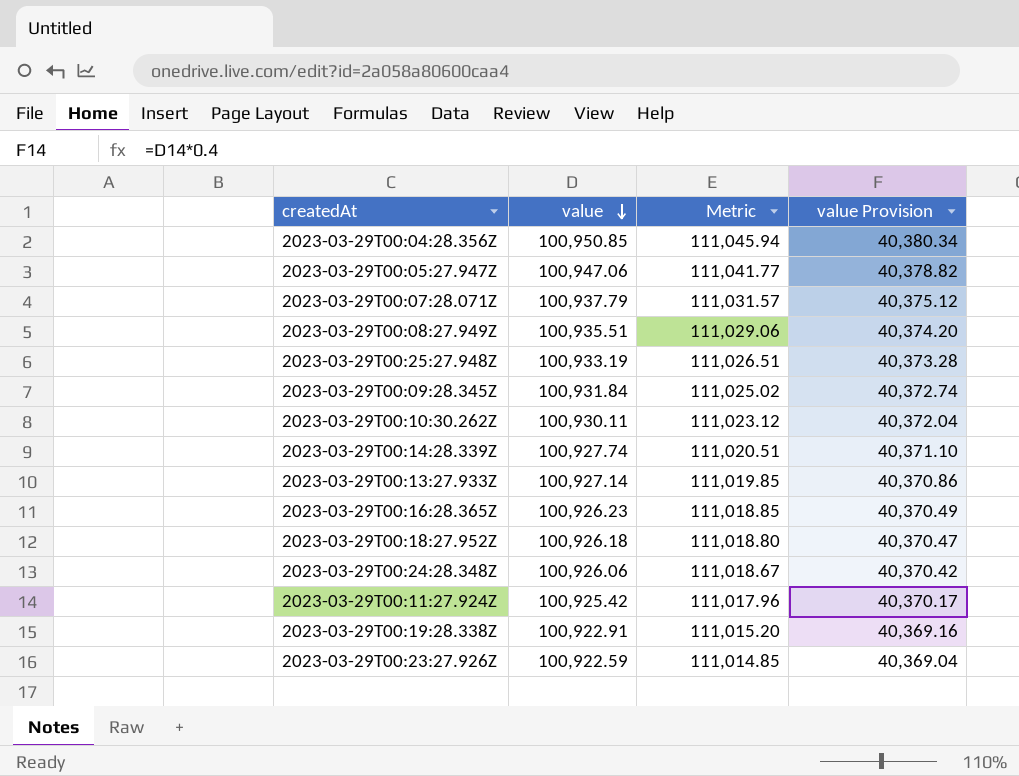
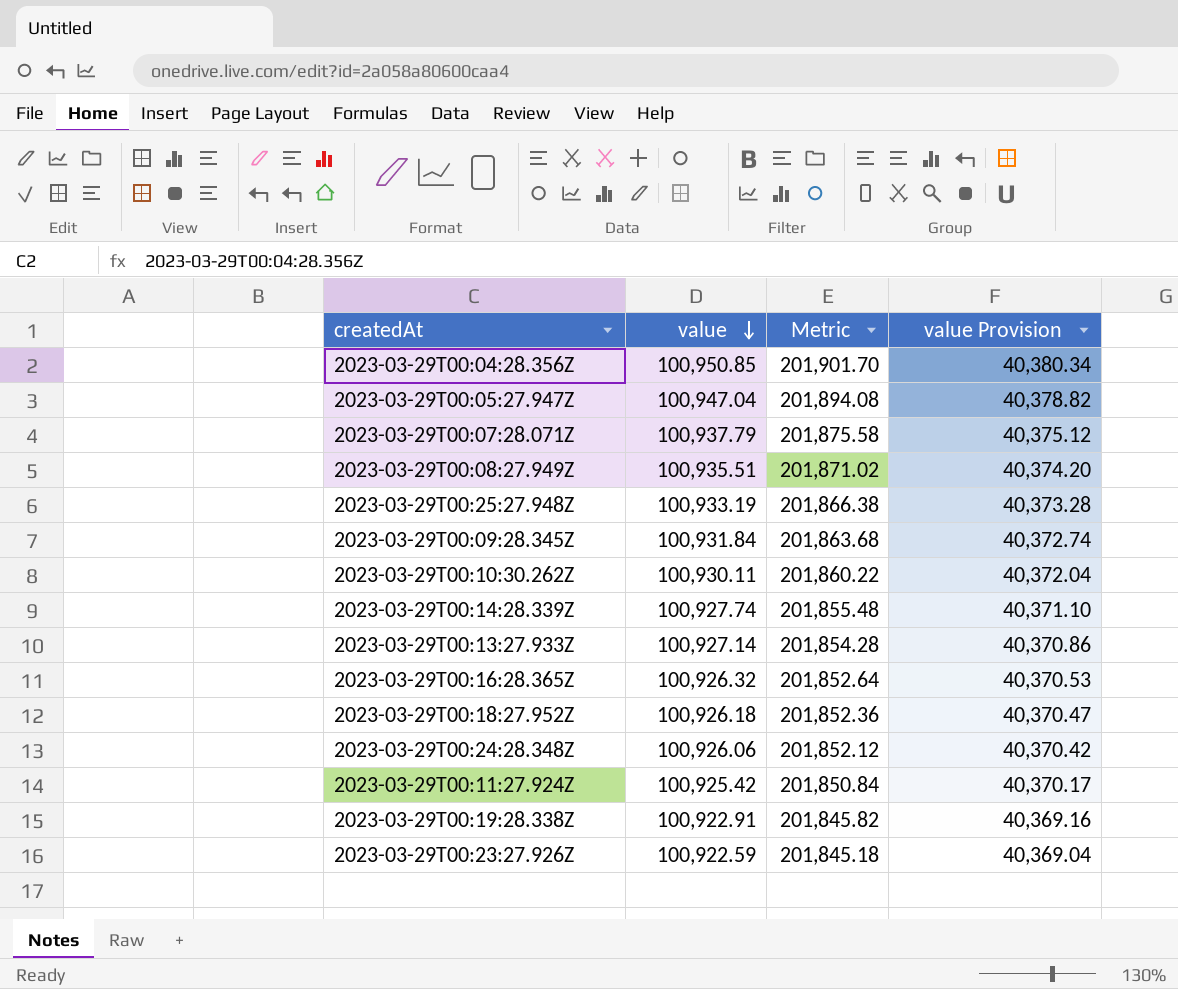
column Metric | formula: [value] * 1.1 -> [value] * 2
2023-03-29T00:05:27.947Z | value: 100,947.06 -> 100,947.04
2023-03-29T00:16:28.365Z | value: 100,926.23 -> 100,926.32
2023-03-29T00:16:28.365Z | value Provision: 40,370.49 -> 40,370.53

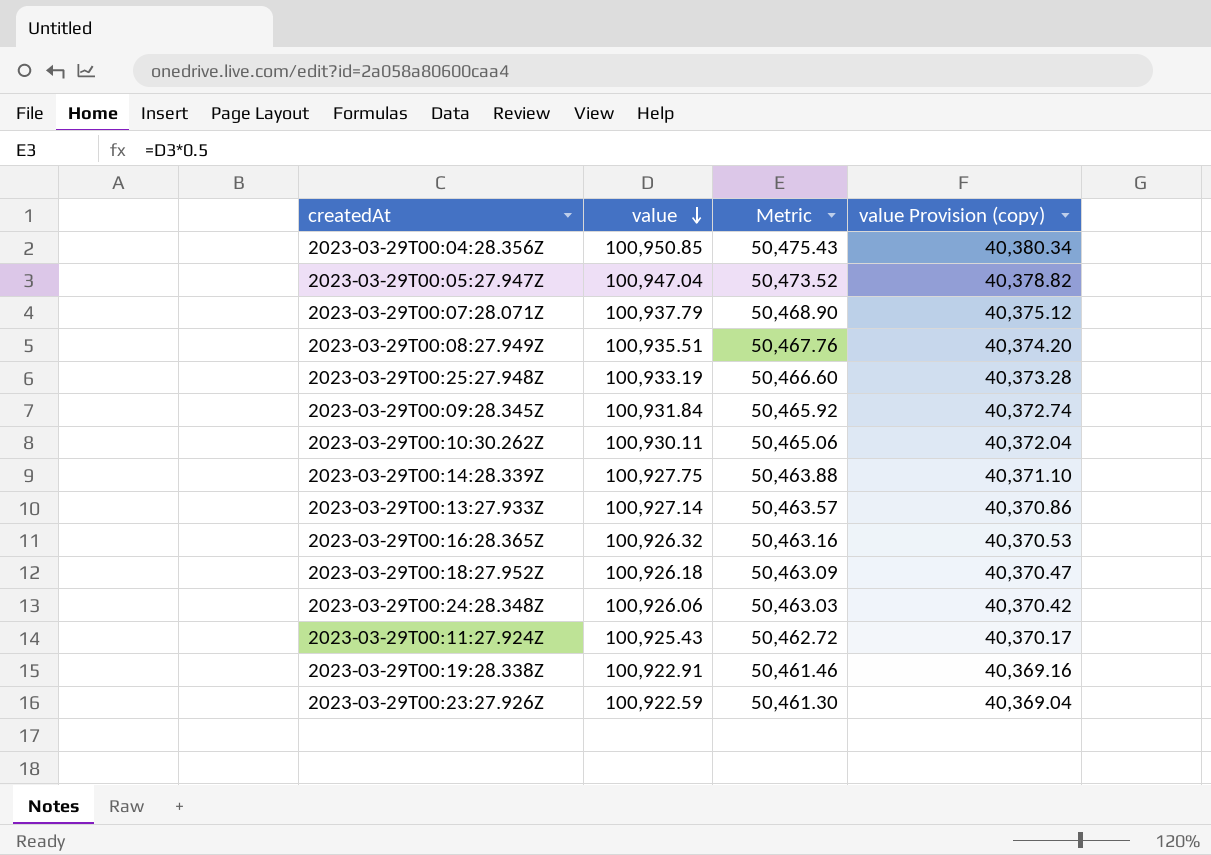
column Metric | formula: [value] * 2 -> [value] * 0.5
column name: value Provision -> value Provision (copy)
2023-03-29T00:14:28.339Z | value: 100,927.74 -> 100,927.75
2023-03-29T00:11:27.924Z | value: 100,925.42 -> 100,925.43

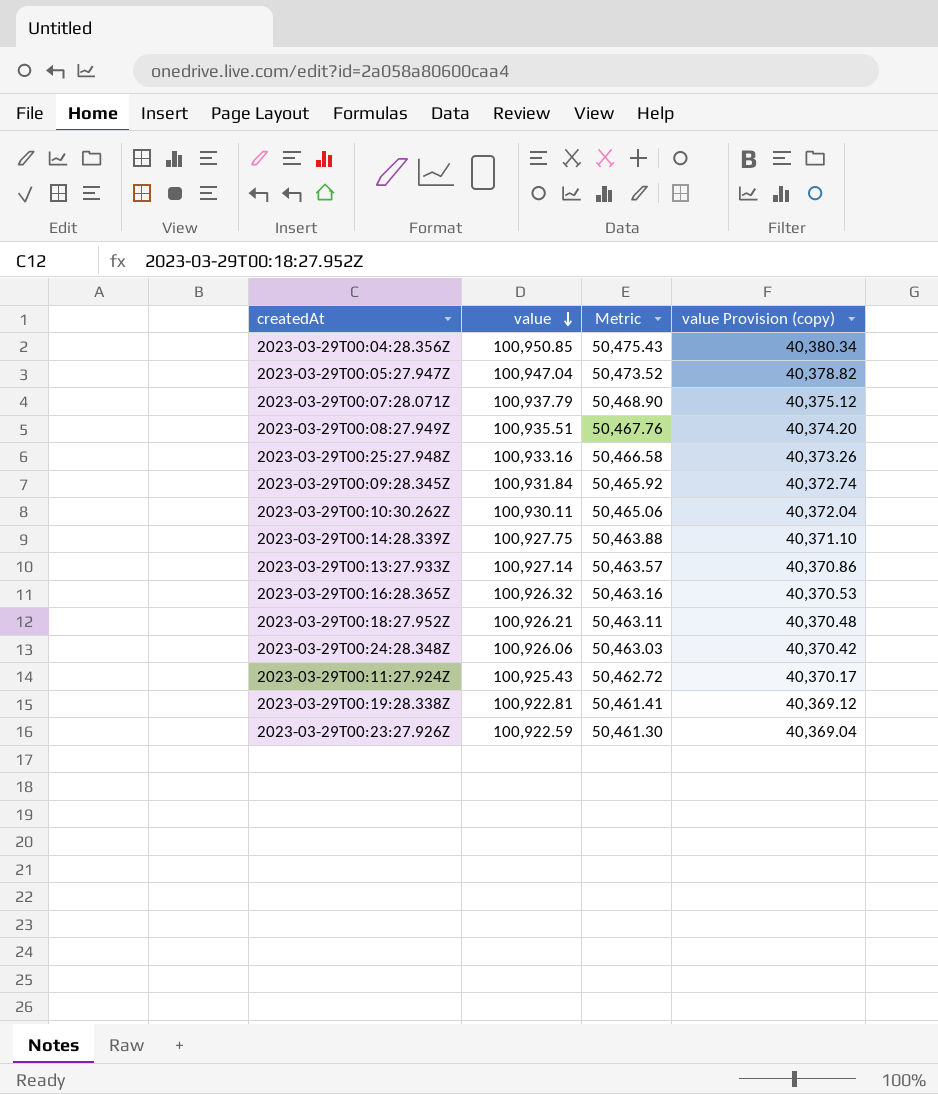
2023-03-29T00:25:27.948Z | value: 100,933.19 -> 100,933.16
2023-03-29T00:25:27.948Z | Metric: 50,466.60 -> 50,466.58
2023-03-29T00:25:27.948Z | value Provision (copy): 40,373.28 -> 40,373.26
2023-03-29T00:18:27.952Z | value: 100,926.18 -> 100,926.21
2023-03-29T00:18:27.952Z | Metric: 50,463.09 -> 50,463.11
2023-03-29T00:18:27.952Z | value Provision (copy): 40,370.47 -> 40,370.48
2023-03-29T00:19:28.338Z | value: 100,922.91 -> 100,922.81
2023-03-29T00:19:28.338Z | Metric: 50,461.46 -> 50,461.41
2023-03-29T00:19:28.338Z | value Provision (copy): 40,369.16 -> 40,369.12

